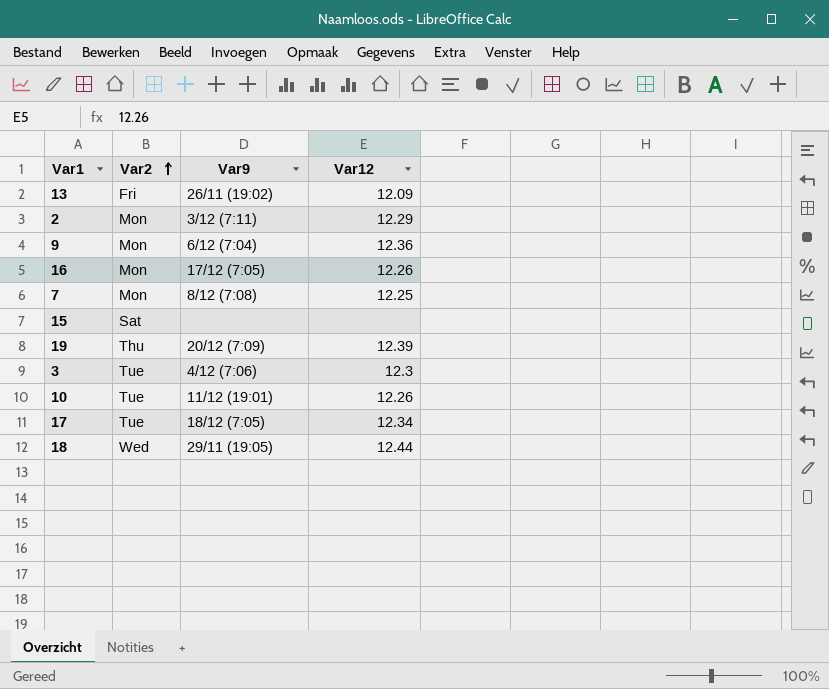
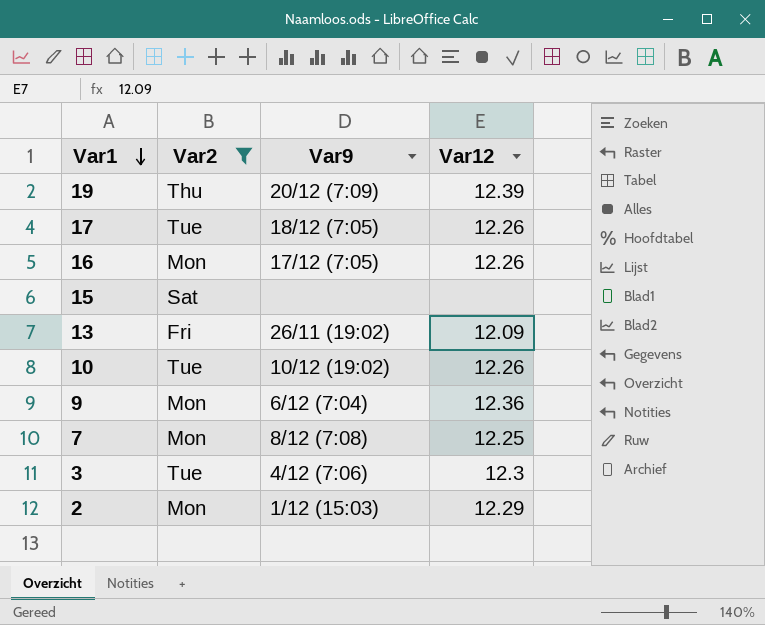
filter: none -> Var2 != Wed
row order: Var2 ascending -> Var1 descending
17 | Var12: 12.34 -> 12.26
10 | Var9: 11/12 (19:01) -> 10/12 (19:02)
2 | Var9: 3/12 (7:11) -> 1/12 (15:03)

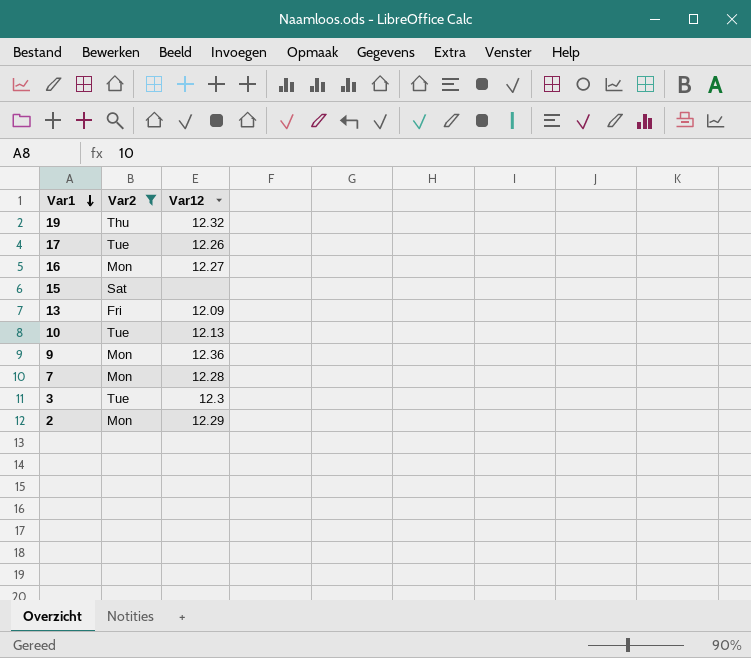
column Var9 | position: 3 -> none
19 | Var12: 12.39 -> 12.32
16 | Var12: 12.26 -> 12.27
10 | Var12: 12.26 -> 12.13
7 | Var12: 12.25 -> 12.28

